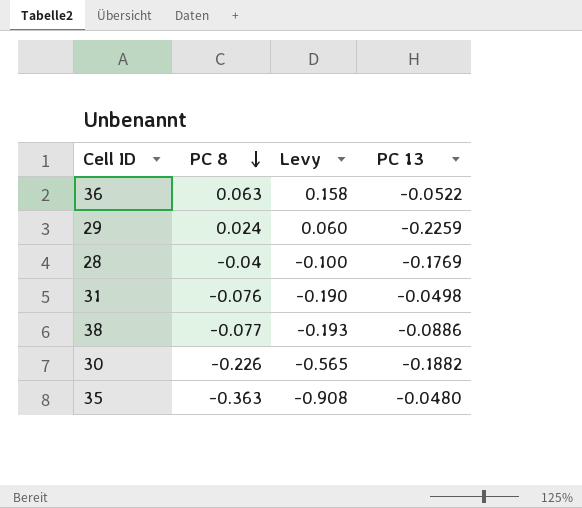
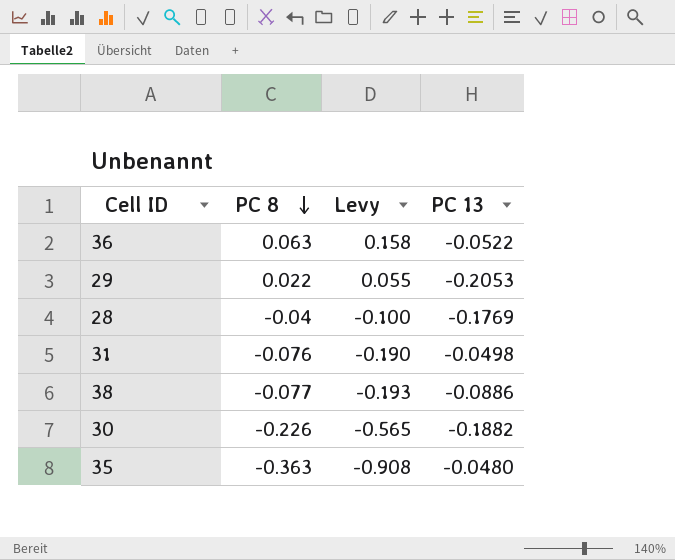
29 | PC 8: 0.024 -> 0.022
29 | Levy: 0.060 -> 0.055
29 | PC 13: -0.2259 -> -0.2053

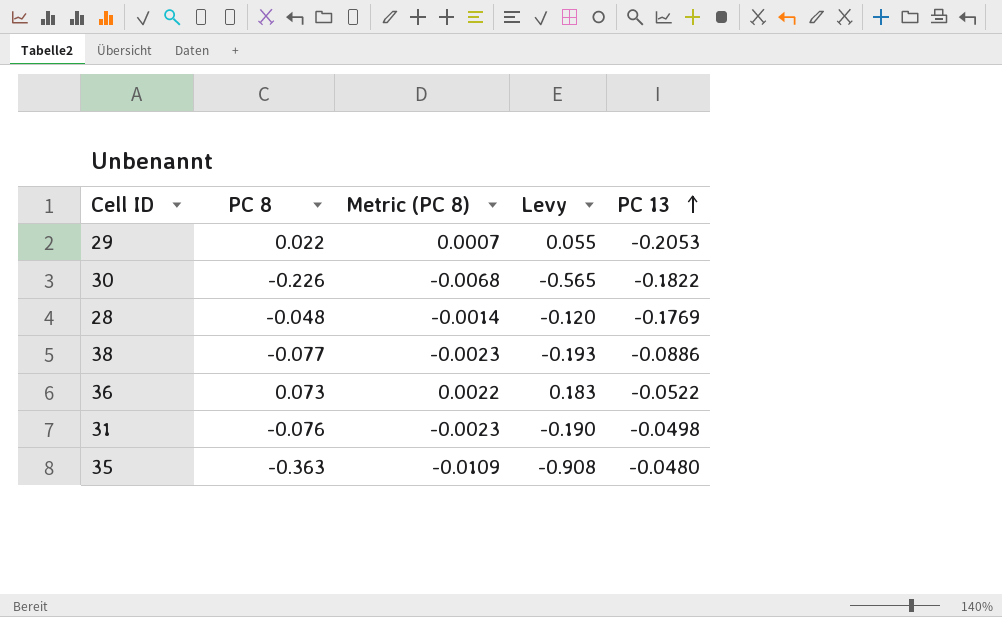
row order: PC 8 descending -> PC 13 ascending
column Metric (PC 8) | formula: none -> [PC 8] * 0.03
30 | PC 13: -0.1882 -> -0.1822
28 | PC 8: -0.04 -> -0.048
28 | Levy: -0.100 -> -0.120
36 | PC 8: 0.063 -> 0.073
36 | Levy: 0.158 -> 0.183

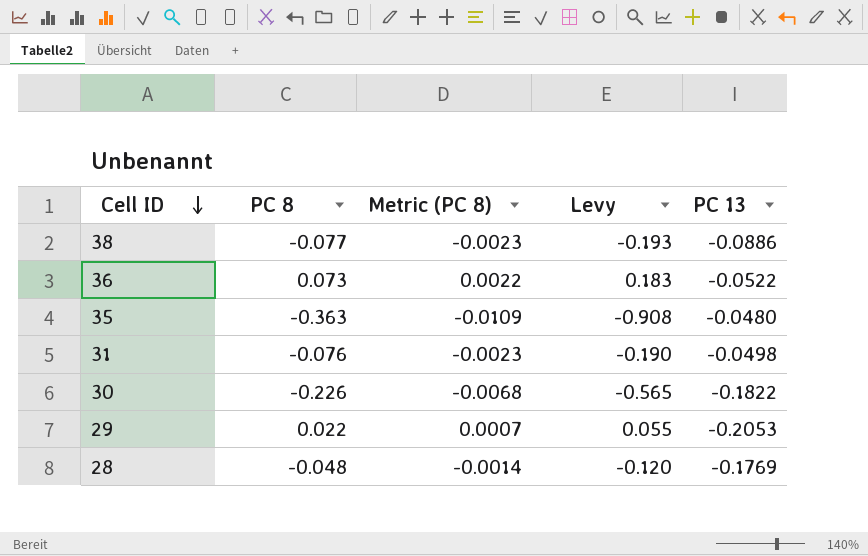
row order: PC 13 ascending -> Cell ID descending

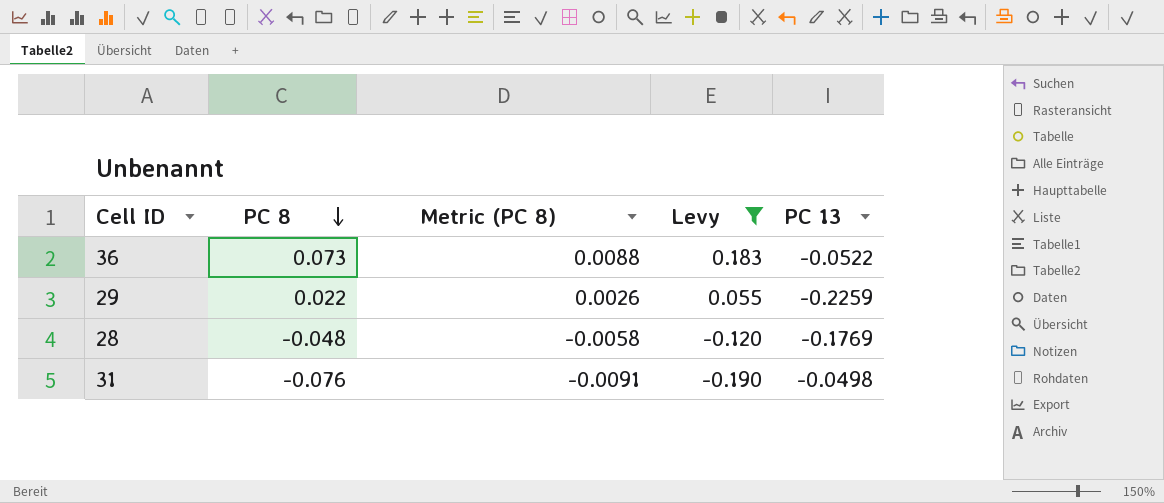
filter: none -> Levy >= -0.190
row order: Cell ID descending -> PC 8 descending
column Metric (PC 8) | formula: [PC 8] * 0.03 -> [PC 8] * 0.12
29 | PC 13: -0.2053 -> -0.2259

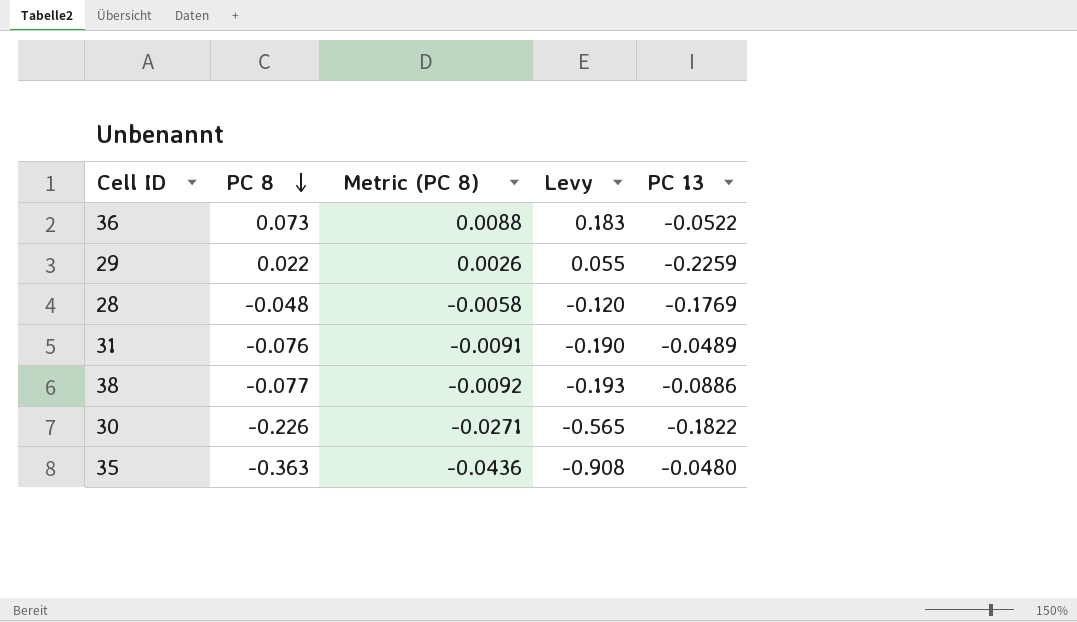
filter: Levy >= -0.190 -> none
31 | PC 13: -0.0498 -> -0.0489

